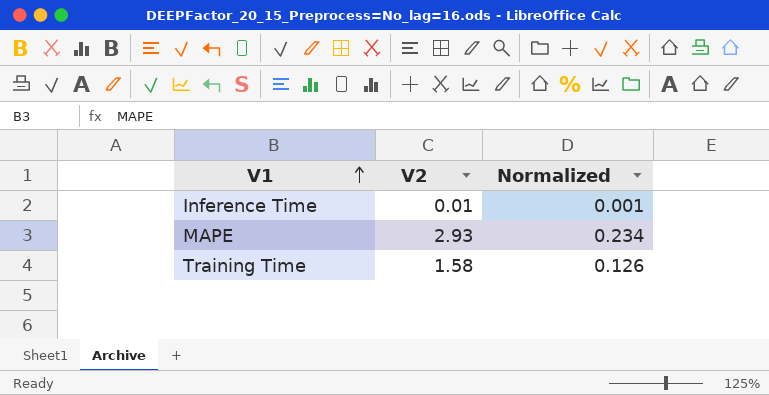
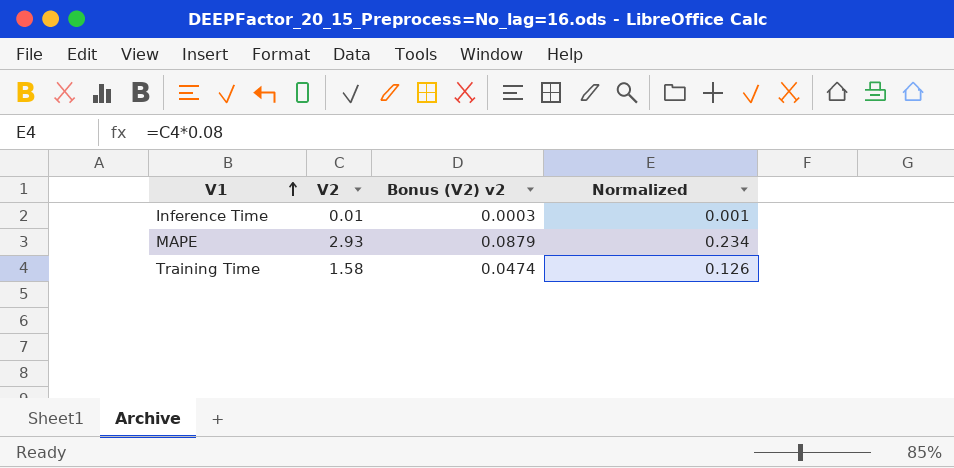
column Bonus (V2) v2 | formula: none -> [V2] * 0.03

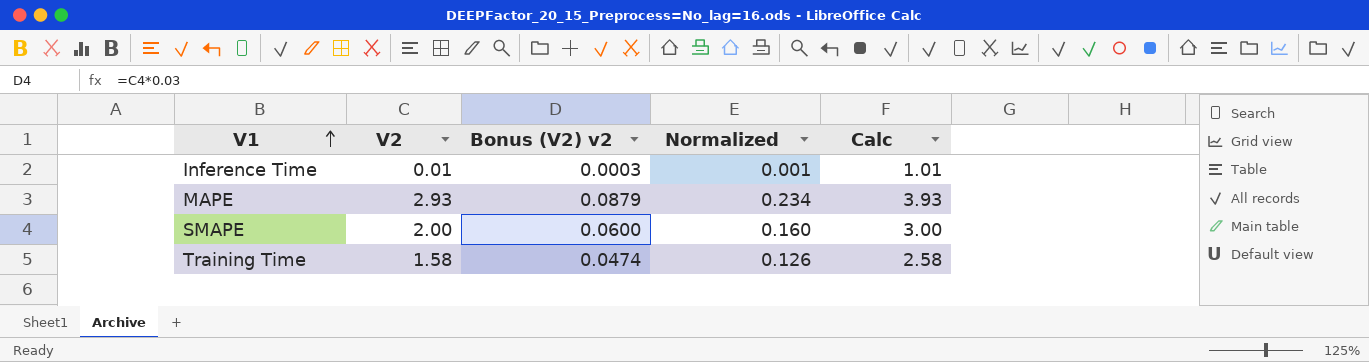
column Calc | formula: none -> [V2] + 1
row SMAPE: none -> 2.00 | 0.0600 | 0.160 | 3.00

